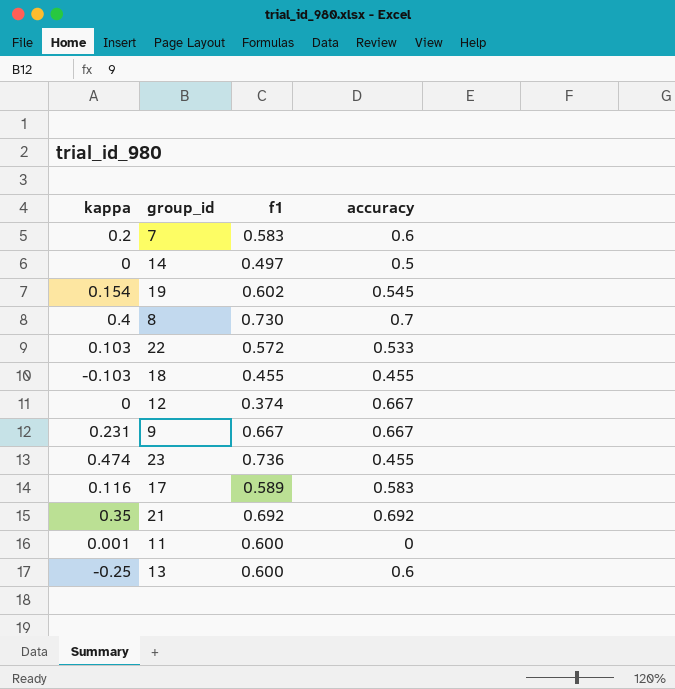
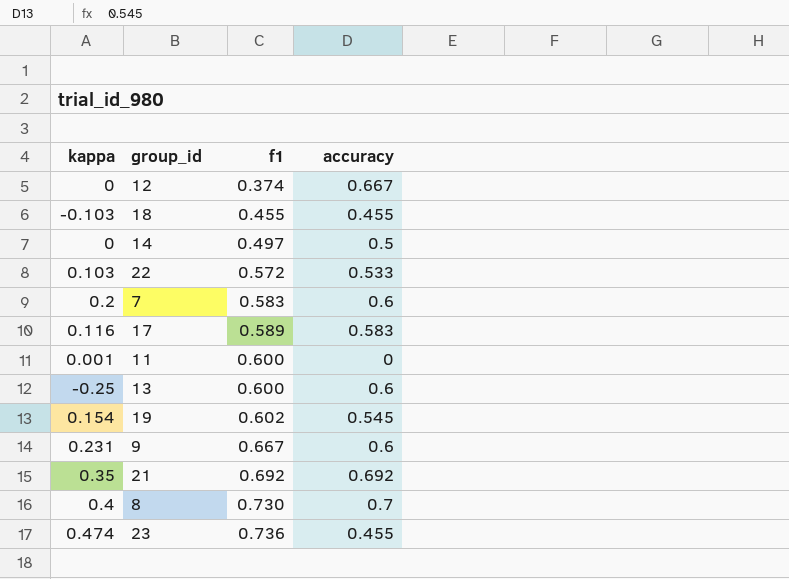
row order: none -> f1 ascending
9 | accuracy: 0.667 -> 0.6

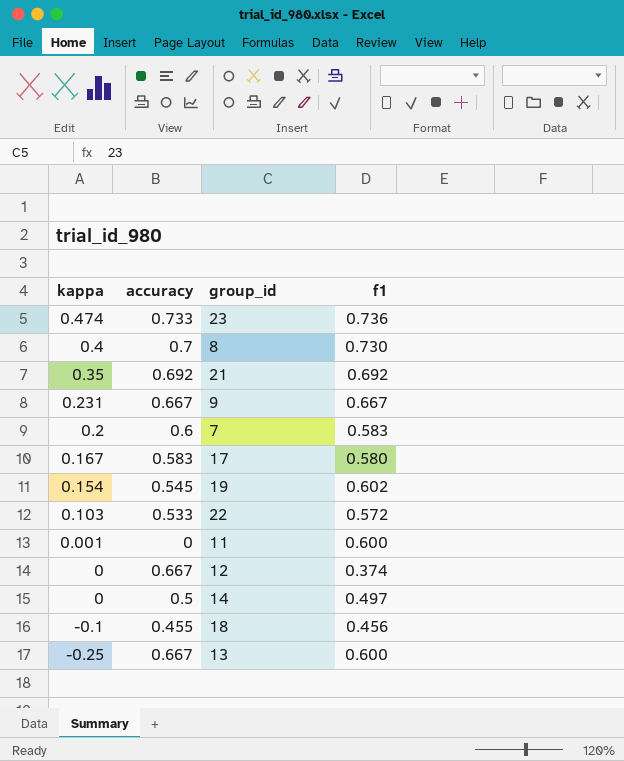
row order: f1 ascending -> kappa descending
column accuracy | position: 4 -> 2
23 | accuracy: 0.455 -> 0.733
9 | accuracy: 0.6 -> 0.667
17 | kappa: 0.116 -> 0.167
17 | f1: 0.589 -> 0.580
18 | kappa: -0.103 -> -0.1
18 | f1: 0.455 -> 0.456
13 | accuracy: 0.6 -> 0.667

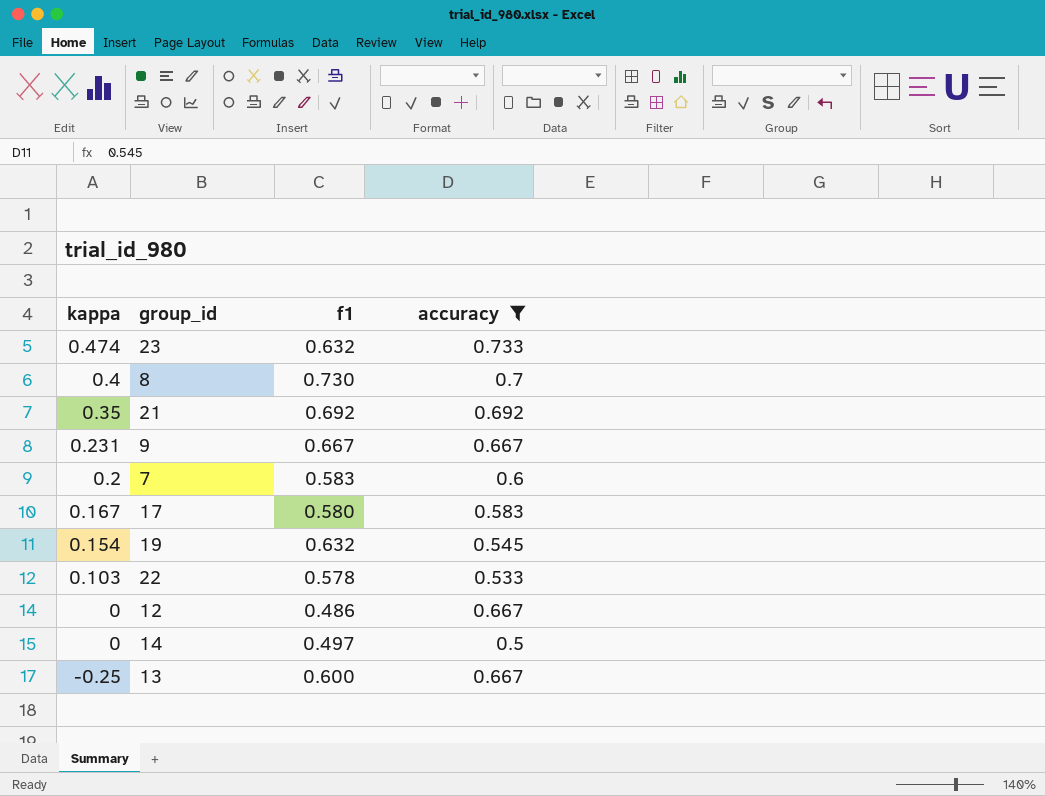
filter: none -> accuracy >= 0.5
column accuracy | position: 2 -> 4
23 | f1: 0.736 -> 0.632
19 | f1: 0.602 -> 0.632
22 | f1: 0.572 -> 0.578
12 | f1: 0.374 -> 0.486

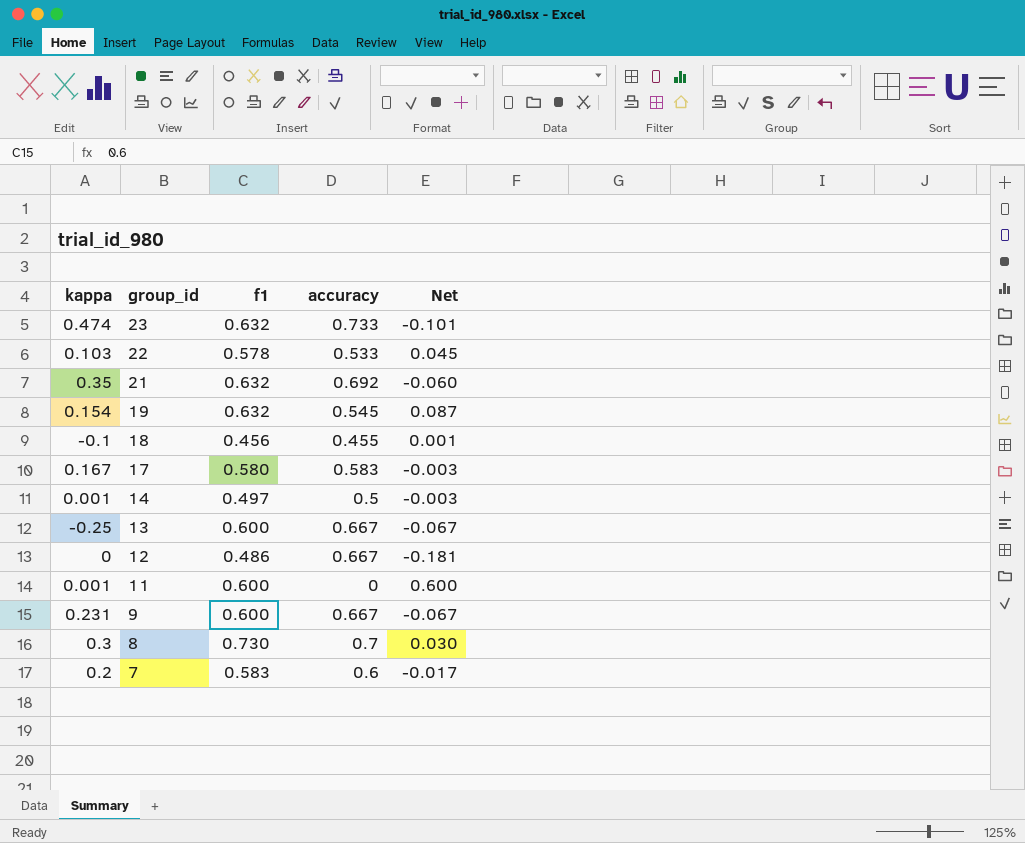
filter: accuracy >= 0.5 -> none
row order: kappa descending -> group_id descending
column Net | formula: none -> [f1] - [accuracy]
21 | f1: 0.692 -> 0.632
14 | kappa: 0 -> 0.001
9 | f1: 0.667 -> 0.600
8 | kappa: 0.4 -> 0.3

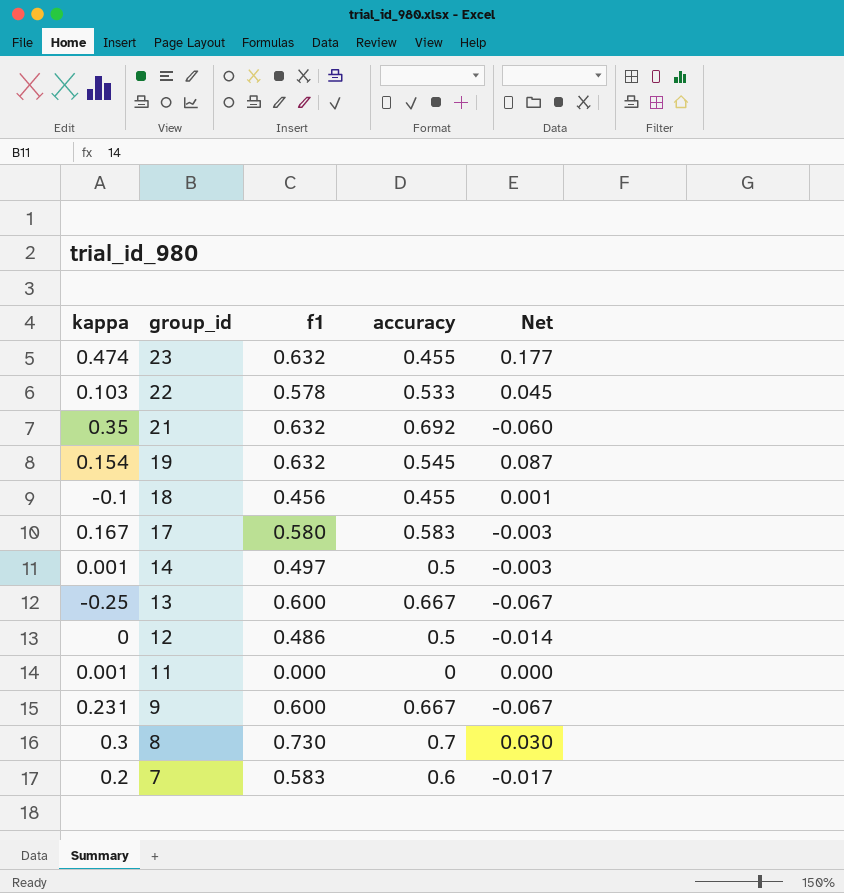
23 | accuracy: 0.733 -> 0.455
23 | Net: -0.101 -> 0.177
12 | accuracy: 0.667 -> 0.5
12 | Net: -0.181 -> -0.014
11 | f1: 0.600 -> 0.000
11 | Net: 0.600 -> 0.000

